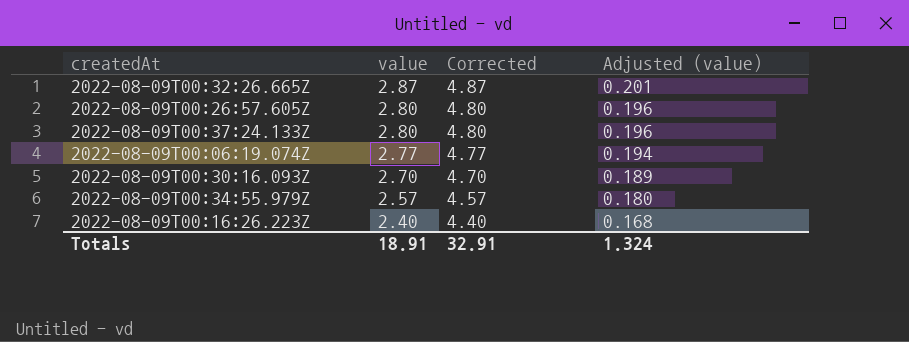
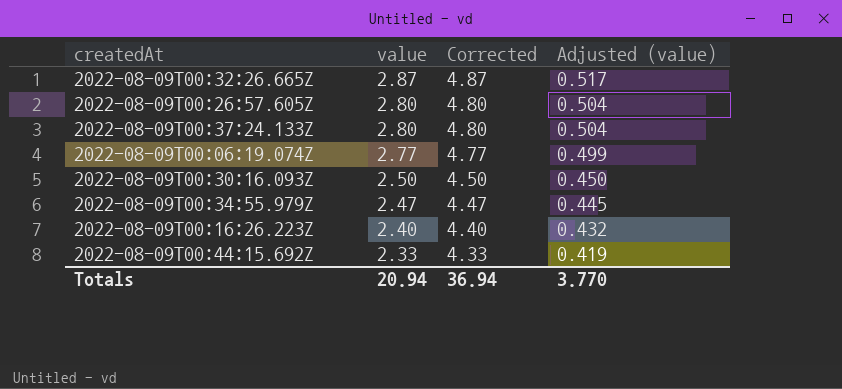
column Adjusted (value) | formula: [value] * 0.07 -> [value] * 0.18
2022-08-09T00:30:16.093Z | value: 2.70 -> 2.50
2022-08-09T00:30:16.093Z | Corrected: 4.70 -> 4.50
2022-08-09T00:34:55.979Z | value: 2.57 -> 2.47
2022-08-09T00:34:55.979Z | Corrected: 4.57 -> 4.47
row 2022-08-09T00:44:15.692Z: none -> 2.33 | 4.33 | 0.419
Totals | value: 18.91 -> 20.94
Totals | Corrected: 32.91 -> 36.94
Totals | Adjusted (value): 1.324 -> 3.770

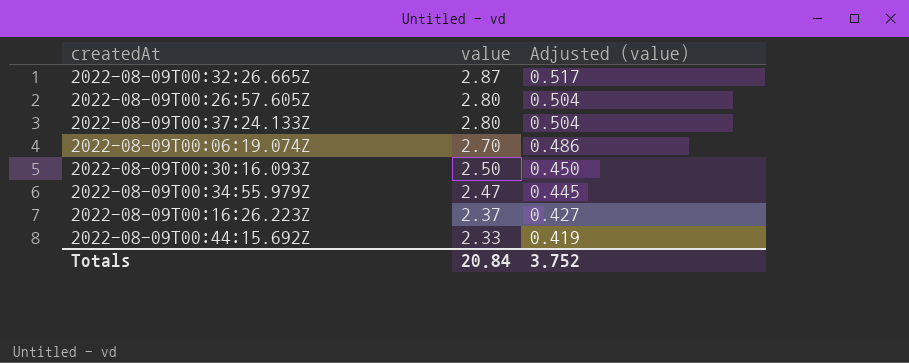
column Corrected | formula: [value] + 2 -> none
2022-08-09T00:06:19.074Z | value: 2.77 -> 2.70
2022-08-09T00:06:19.074Z | Adjusted (value): 0.499 -> 0.486
2022-08-09T00:16:26.223Z | value: 2.40 -> 2.37
2022-08-09T00:16:26.223Z | Adjusted (value): 0.432 -> 0.427
Totals | value: 20.94 -> 20.84
Totals | Adjusted (value): 3.770 -> 3.752

